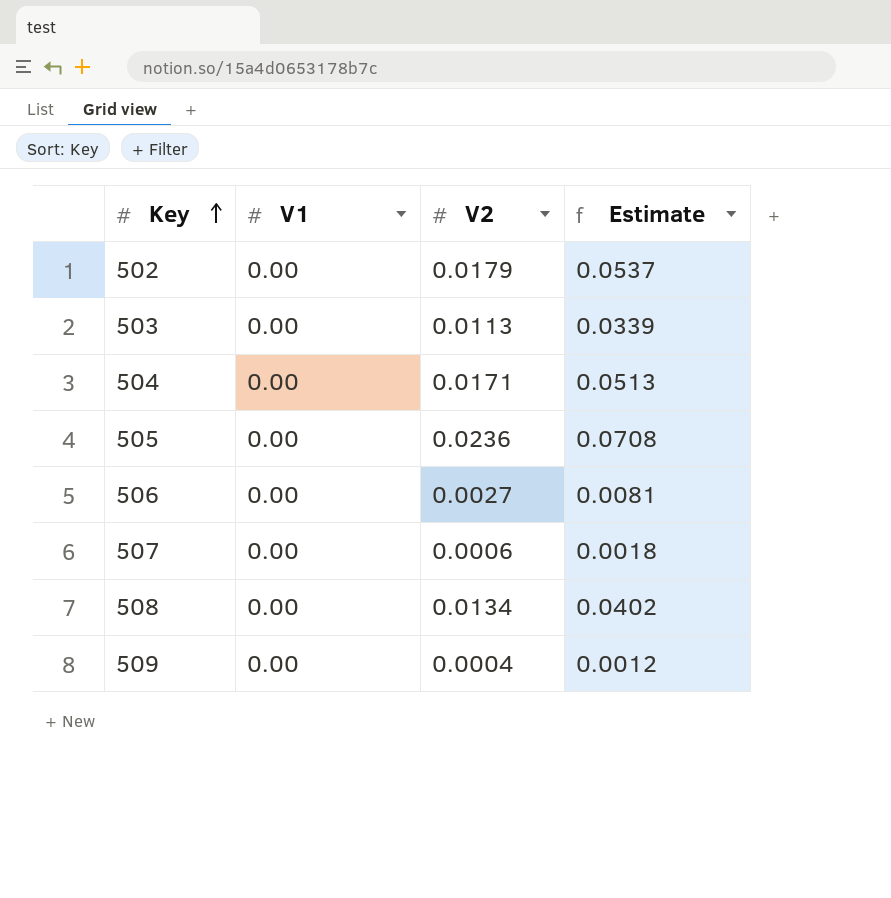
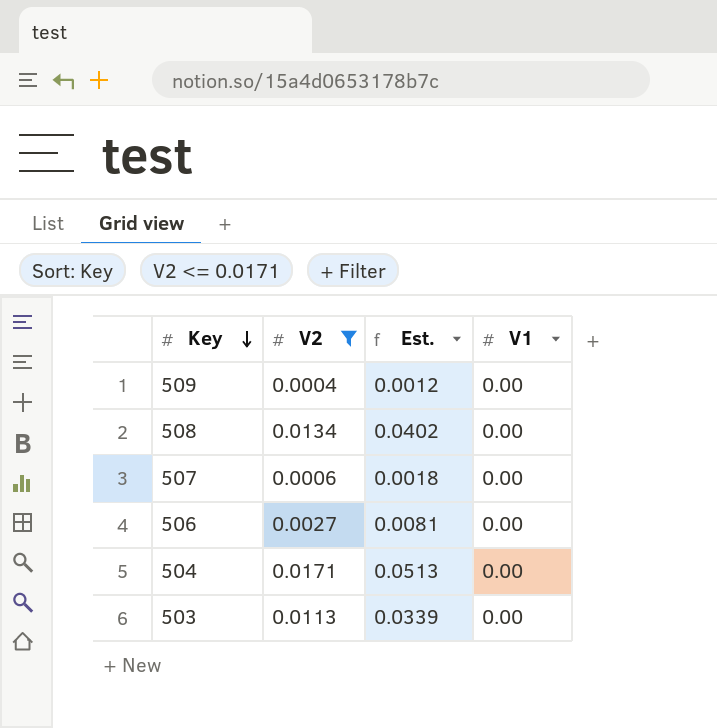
filter: none -> V2 <= 0.0171
row order: Key ascending -> Key descending
column name: Estimate -> Est.
column V1 | position: 2 -> 4

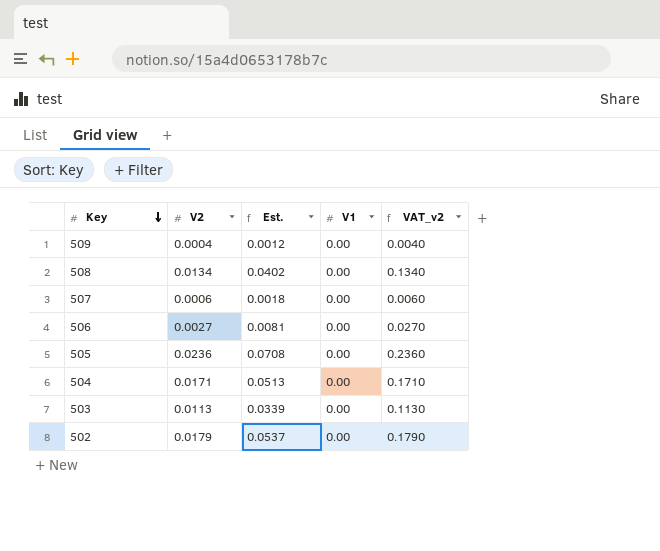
filter: V2 <= 0.0171 -> none
column VAT_v2 | formula: none -> [V2] * 10

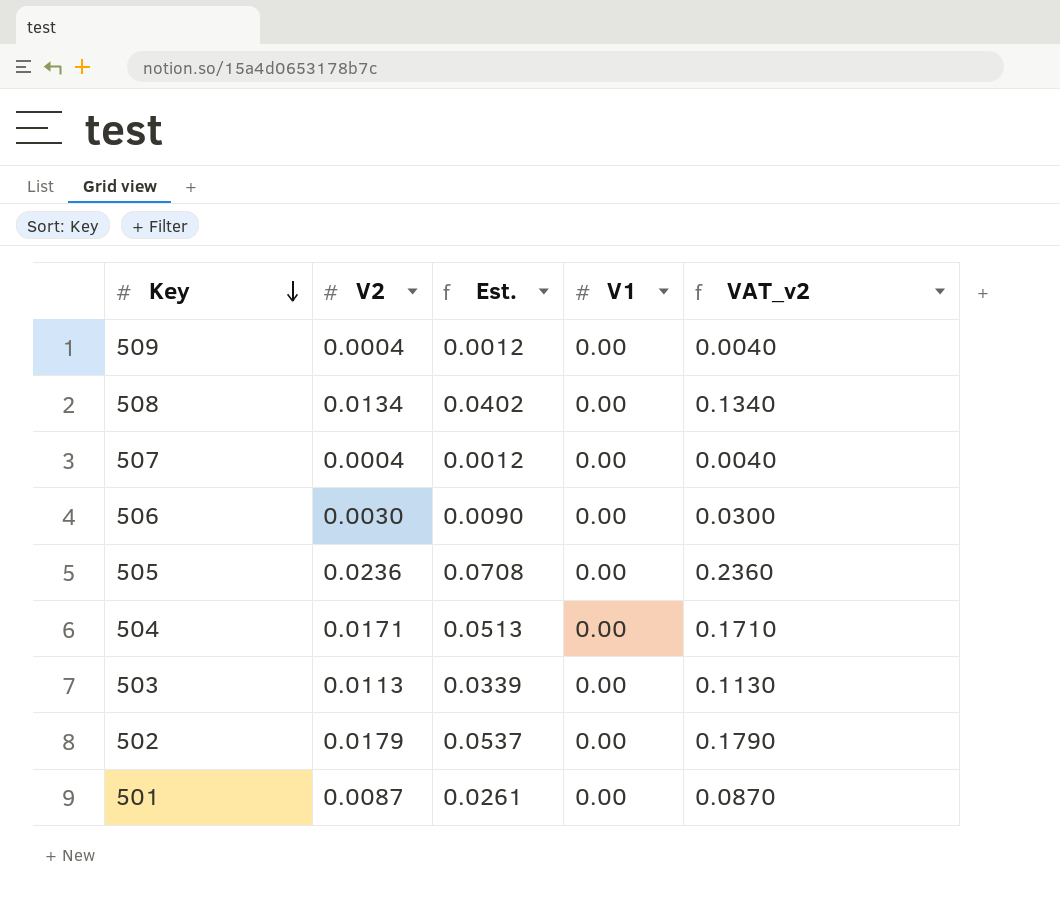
507 | V2: 0.0006 -> 0.0004
507 | Est.: 0.0018 -> 0.0012
507 | VAT_v2: 0.0060 -> 0.0040
506 | V2: 0.0027 -> 0.0030
506 | Est.: 0.0081 -> 0.0090
506 | VAT_v2: 0.0270 -> 0.0300
row 501: none -> 0.0087 | 0.0261 | 0.00 | 0.0870

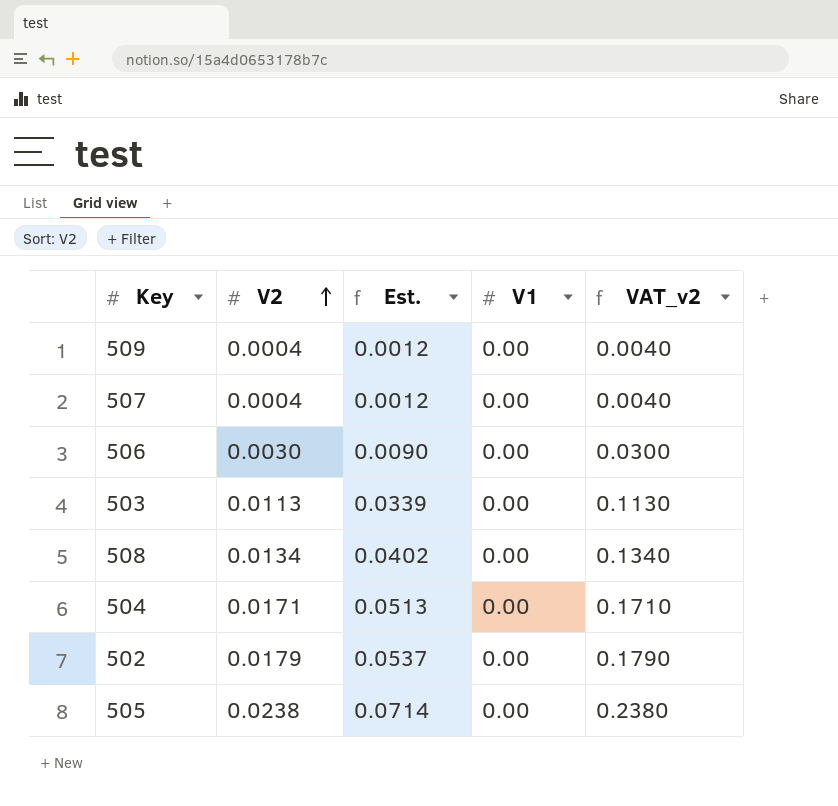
row order: Key descending -> V2 ascending
row 501: 0.0087 | 0.0261 | 0.00 | 0.0870 -> none
505 | V2: 0.0236 -> 0.0238
505 | Est.: 0.0708 -> 0.0714
505 | VAT_v2: 0.2360 -> 0.2380

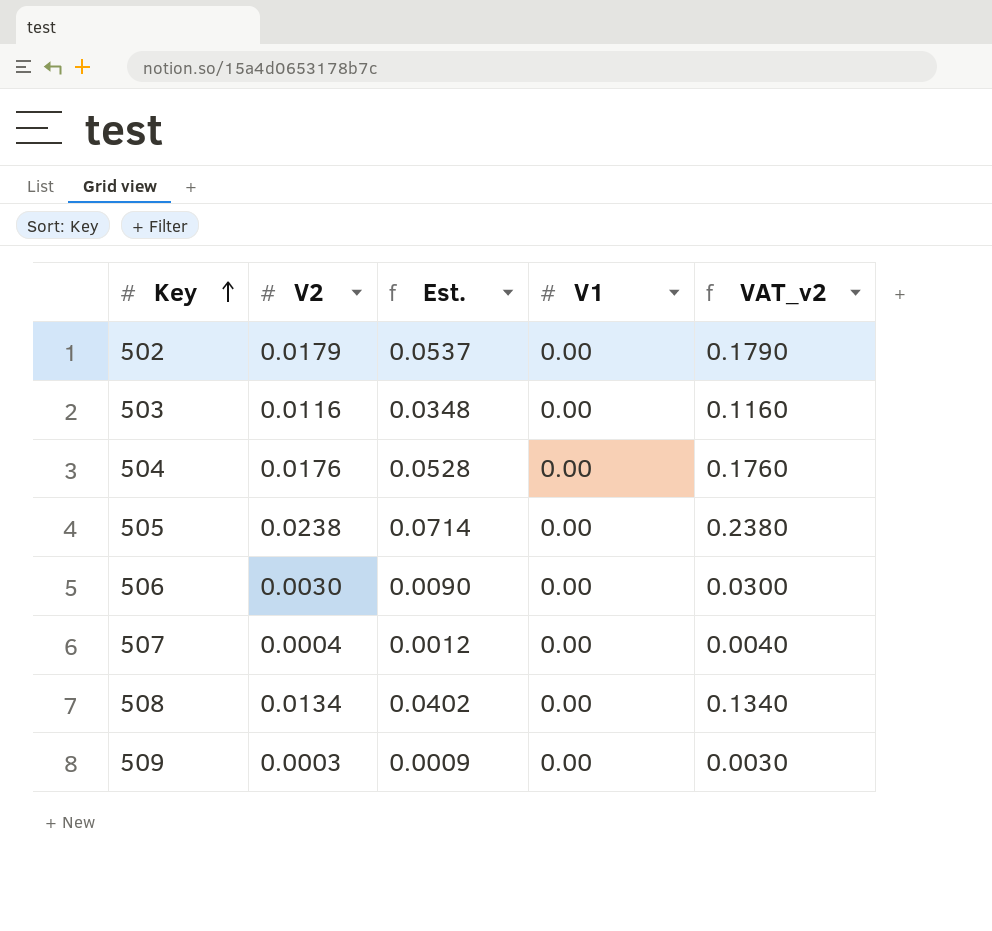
row order: V2 ascending -> Key ascending
503 | V2: 0.0113 -> 0.0116
503 | Est.: 0.0339 -> 0.0348
503 | VAT_v2: 0.1130 -> 0.1160
504 | V2: 0.0171 -> 0.0176
504 | Est.: 0.0513 -> 0.0528
504 | VAT_v2: 0.1710 -> 0.1760
509 | V2: 0.0004 -> 0.0003
509 | Est.: 0.0012 -> 0.0009
509 | VAT_v2: 0.0040 -> 0.0030

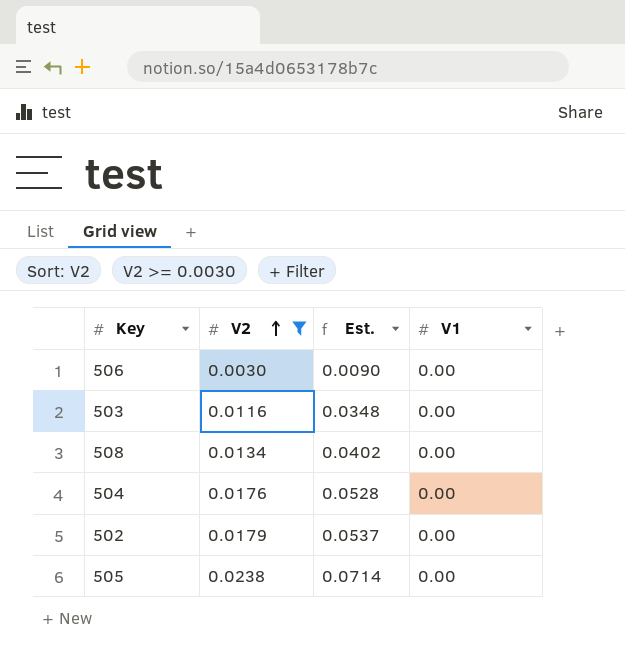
filter: none -> V2 >= 0.0030
row order: Key ascending -> V2 ascending
column VAT_v2 | formula: [V2] * 10 -> none

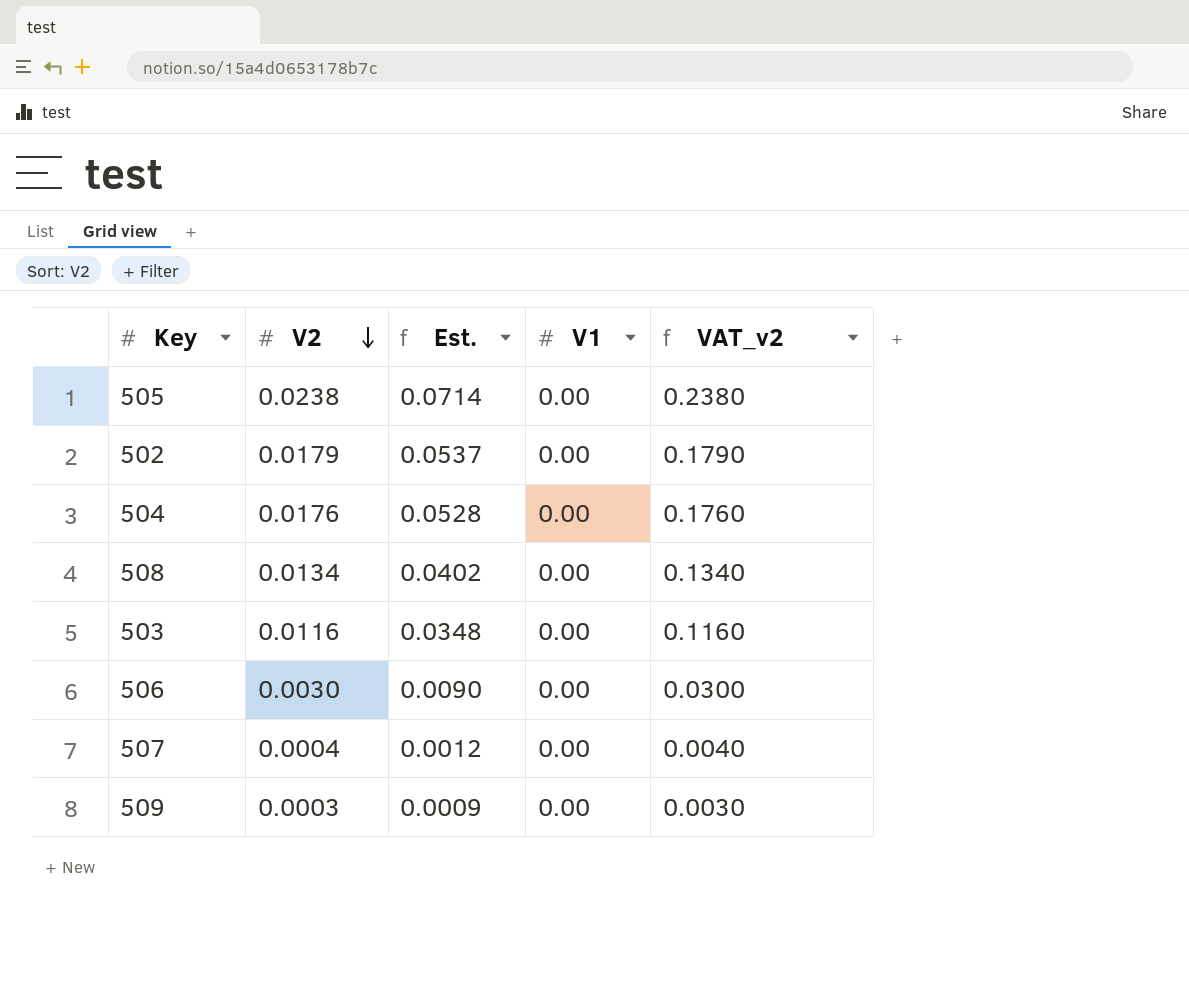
filter: V2 >= 0.0030 -> none
row order: V2 ascending -> V2 descending
column VAT_v2 | formula: none -> [V2] * 10

